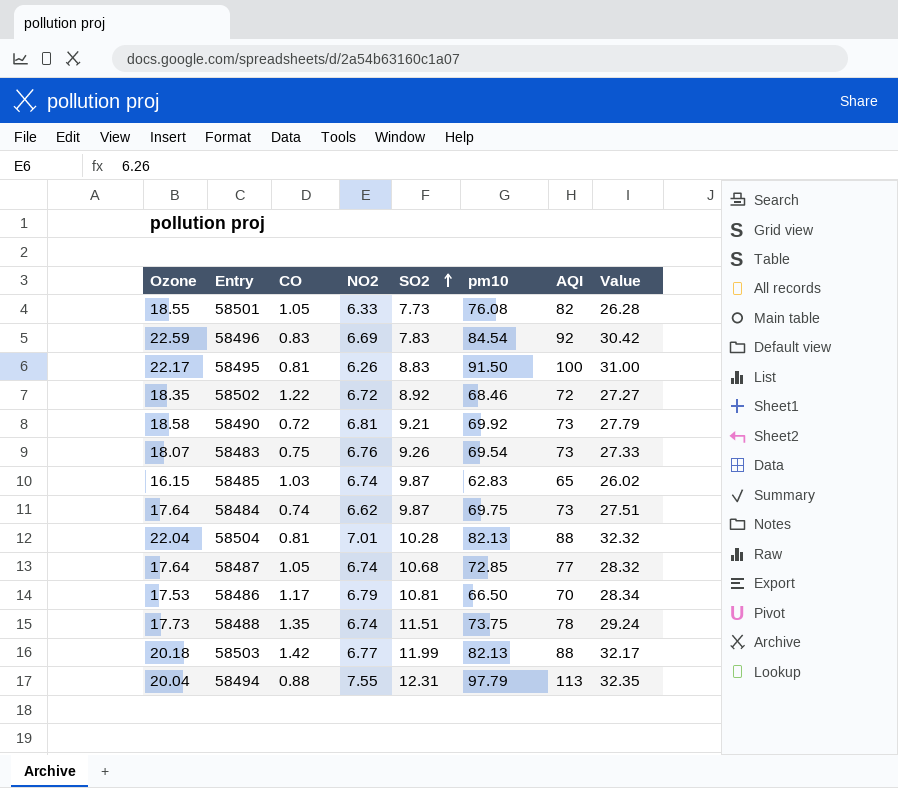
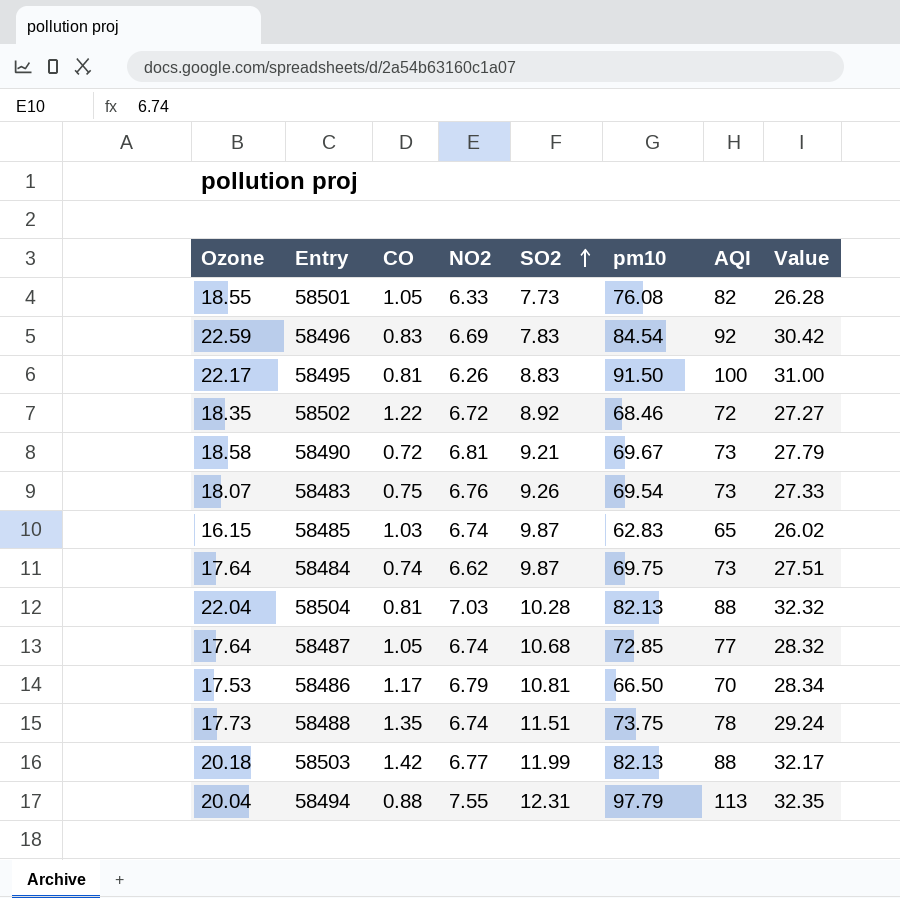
58490 | pm10: 69.92 -> 69.67
58504 | NO2: 7.01 -> 7.03

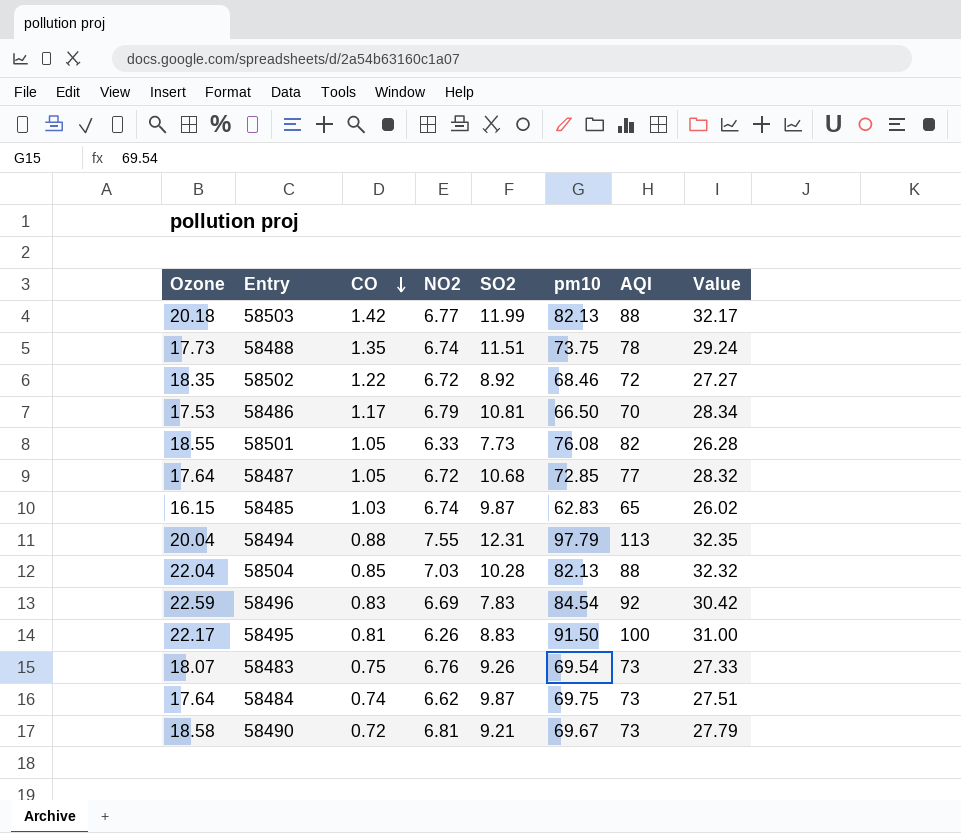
row order: SO2 ascending -> CO descending
58487 | NO2: 6.74 -> 6.72
58504 | CO: 0.81 -> 0.85

